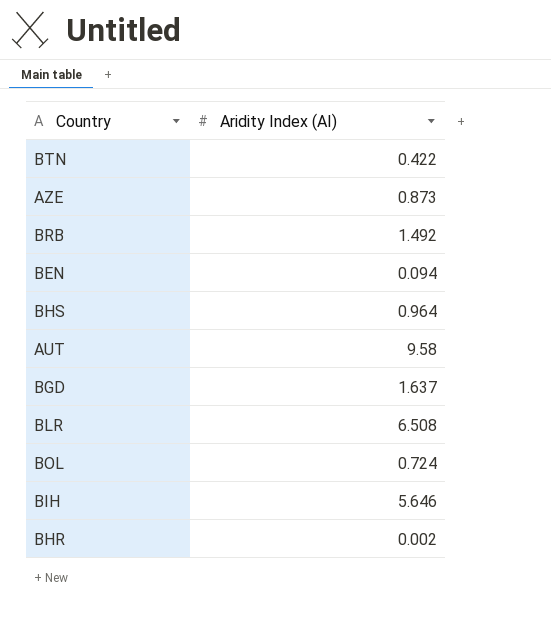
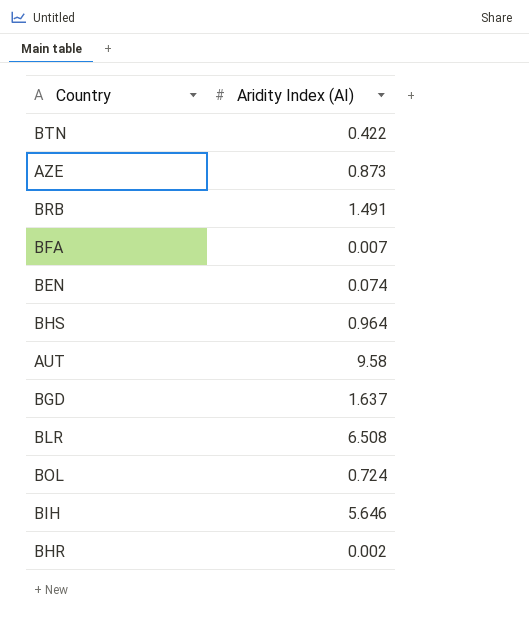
BRB | Aridity Index (AI): 1.492 -> 1.491
row BFA: none -> 0.007
BEN | Aridity Index (AI): 0.094 -> 0.074

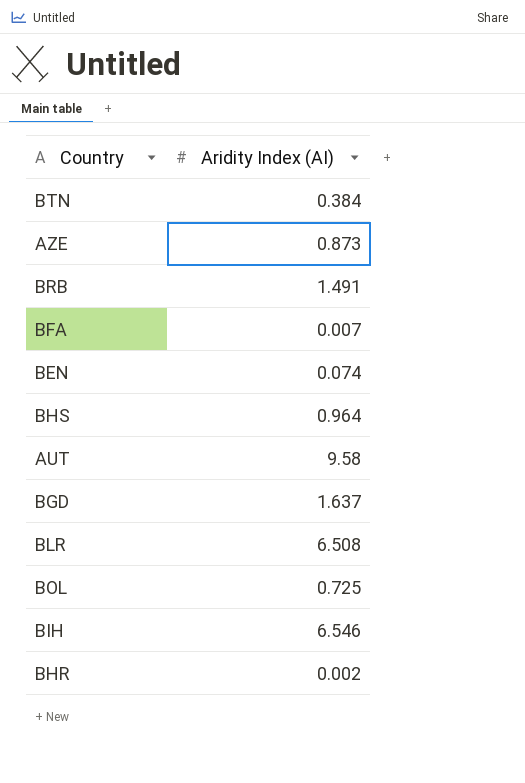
BTN | Aridity Index (AI): 0.422 -> 0.384
BOL | Aridity Index (AI): 0.724 -> 0.725
BIH | Aridity Index (AI): 5.646 -> 6.546

